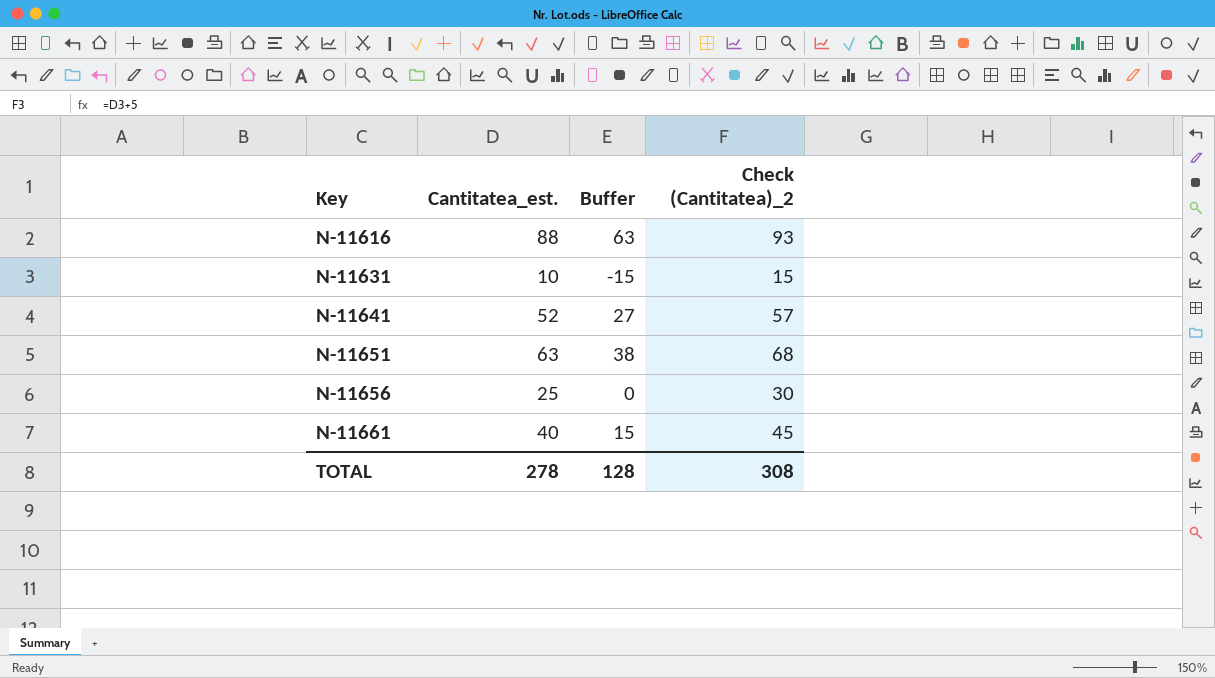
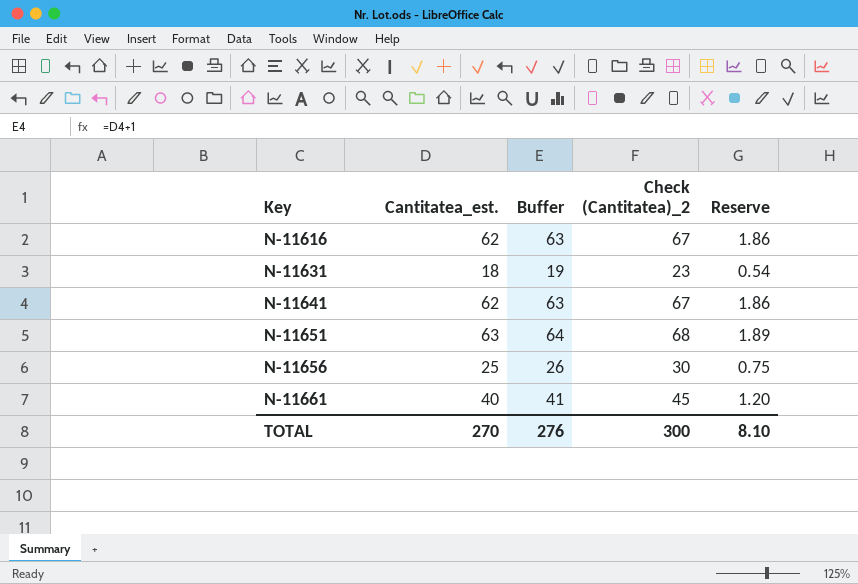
column Buffer | formula: [Cantitatea_est.] - 25 -> [Cantitatea_est.] + 1
column Reserve | formula: none -> [Cantitatea_est.] * 0.03
N-11616 | Cantitatea_est.: 88 -> 62
N-11616 | Check (Cantitatea)_2: 93 -> 67
N-11631 | Cantitatea_est.: 10 -> 18
N-11631 | Check (Cantitatea)_2: 15 -> 23
N-11641 | Cantitatea_est.: 52 -> 62
N-11641 | Check (Cantitatea)_2: 57 -> 67
TOTAL | Cantitatea_est.: 278 -> 270
TOTAL | Buffer: 128 -> 276
TOTAL | Check (Cantitatea)_2: 308 -> 300

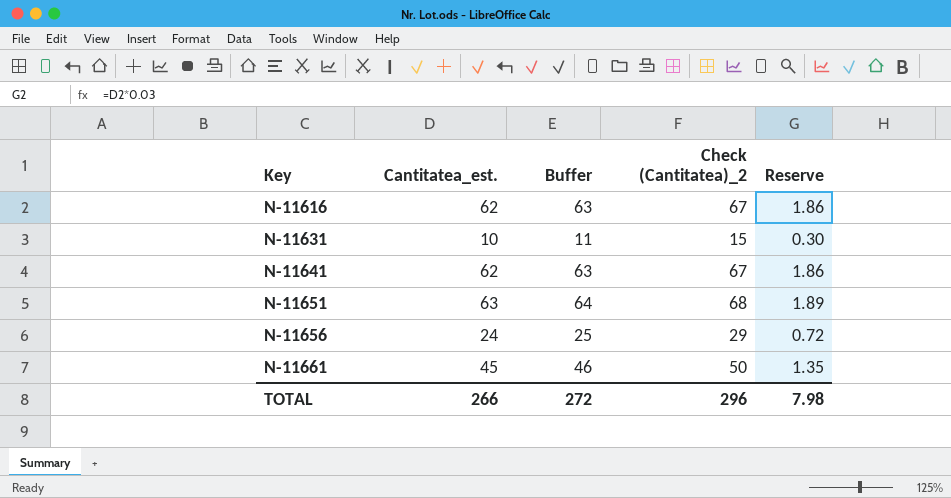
N-11631 | Cantitatea_est.: 18 -> 10
N-11631 | Buffer: 19 -> 11
N-11631 | Check (Cantitatea)_2: 23 -> 15
N-11631 | Reserve: 0.54 -> 0.30
N-11656 | Cantitatea_est.: 25 -> 24
N-11656 | Buffer: 26 -> 25
N-11656 | Check (Cantitatea)_2: 30 -> 29
N-11656 | Reserve: 0.75 -> 0.72
N-11661 | Cantitatea_est.: 40 -> 45
N-11661 | Buffer: 41 -> 46
N-11661 | Check (Cantitatea)_2: 45 -> 50
N-11661 | Reserve: 1.20 -> 1.35
TOTAL | Cantitatea_est.: 270 -> 266
TOTAL | Buffer: 276 -> 272
TOTAL | Check (Cantitatea)_2: 300 -> 296
TOTAL | Reserve: 8.10 -> 7.98

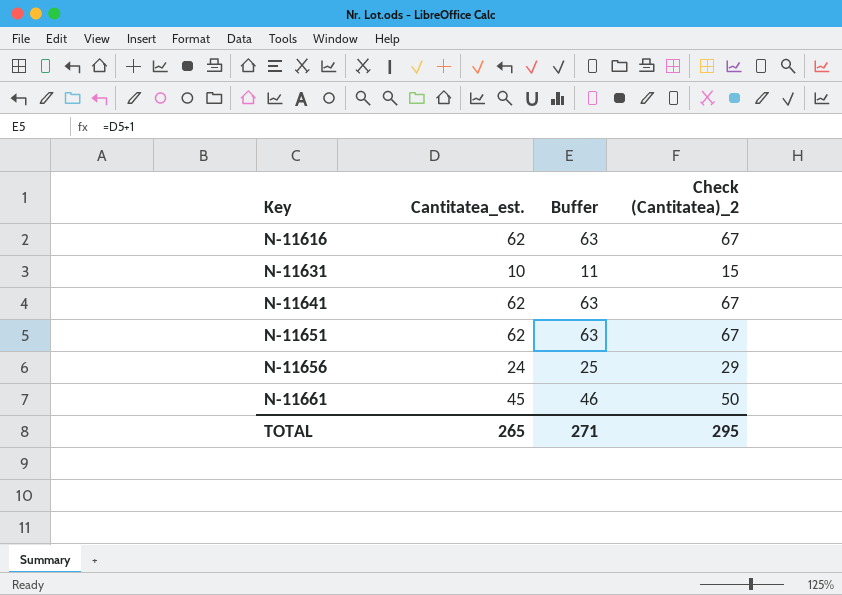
column Reserve | formula: [Cantitatea_est.] * 0.03 -> none
N-11651 | Cantitatea_est.: 63 -> 62
N-11651 | Buffer: 64 -> 63
N-11651 | Check (Cantitatea)_2: 68 -> 67
TOTAL | Cantitatea_est.: 266 -> 265
TOTAL | Buffer: 272 -> 271
TOTAL | Check (Cantitatea)_2: 296 -> 295

